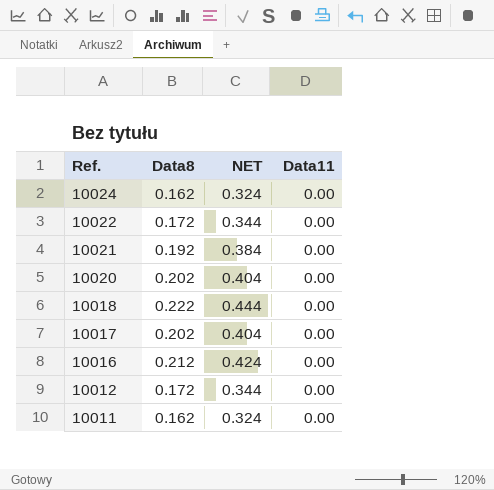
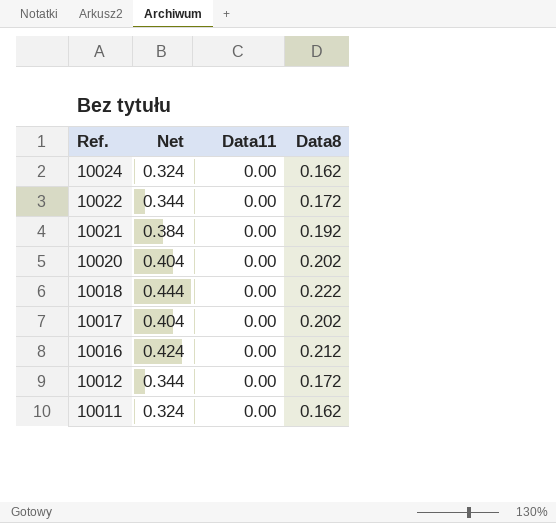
column name: NET -> Net
column Data8 | position: 2 -> 4

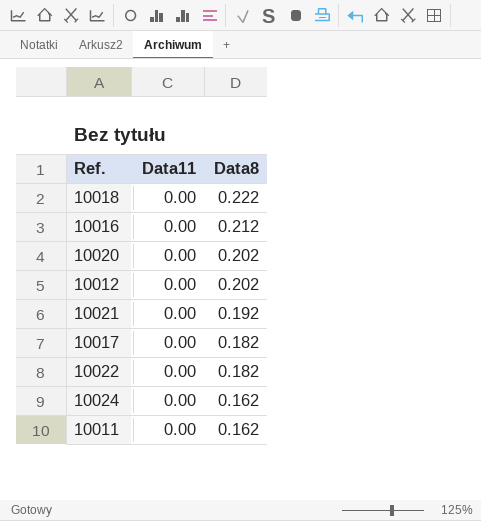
row order: Ref. descending -> Data8 descending
column Net | formula: [Data8] * 2 -> none
10012 | Data8: 0.172 -> 0.202
10017 | Data8: 0.202 -> 0.182
10022 | Data8: 0.172 -> 0.182

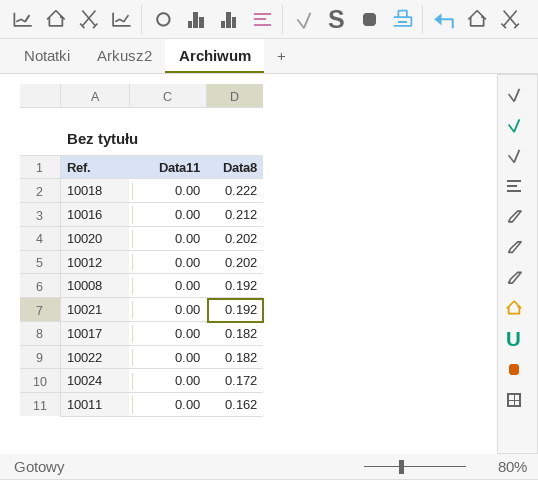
row 10008: none -> 0.00 | 0.192
10024 | Data8: 0.162 -> 0.172

